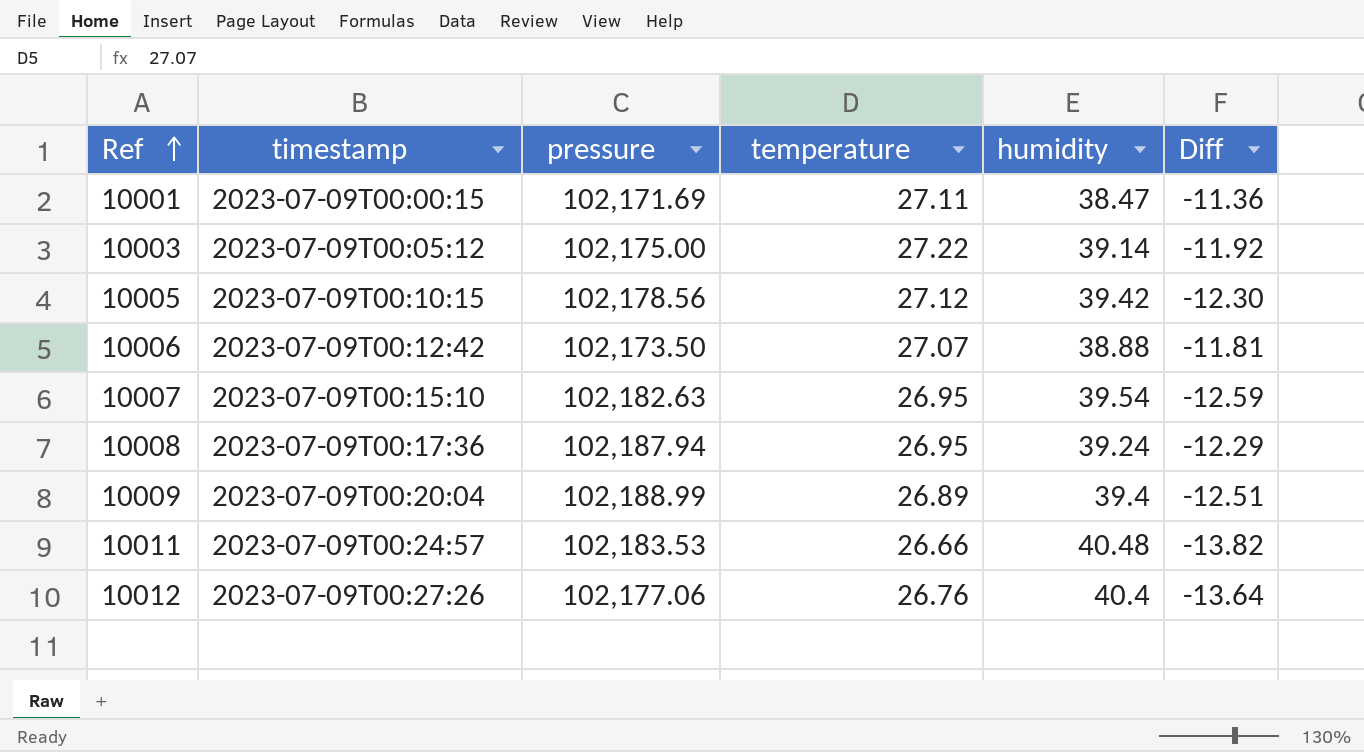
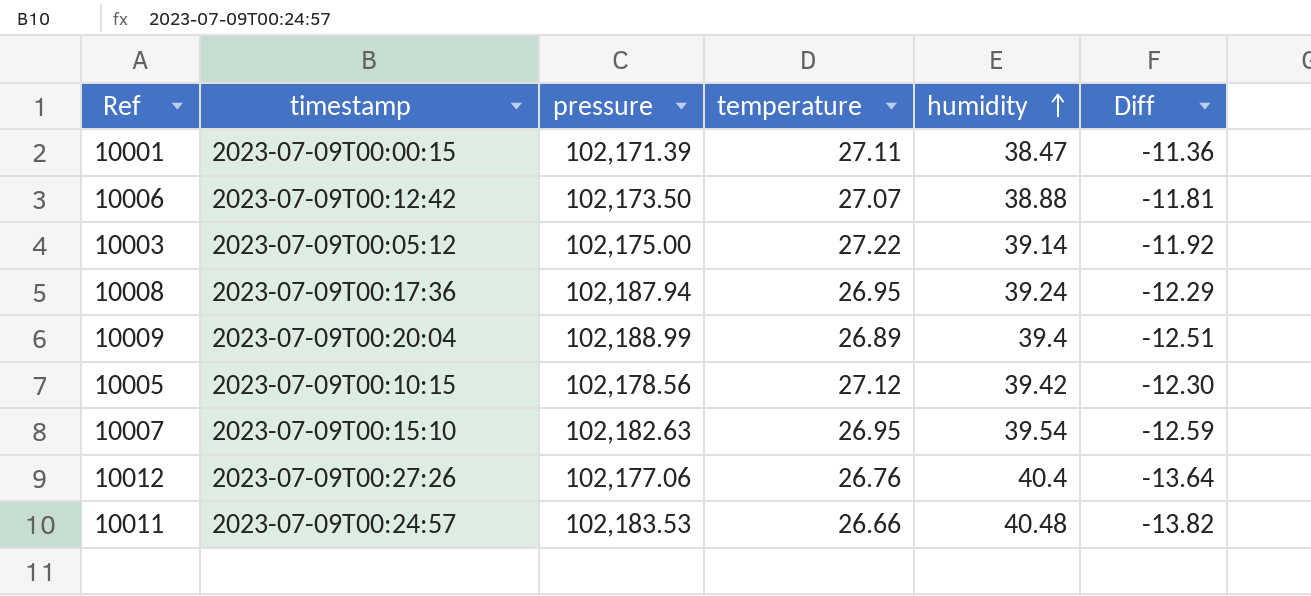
row order: Ref ascending -> humidity ascending
10001 | pressure: 102,171.69 -> 102,171.39

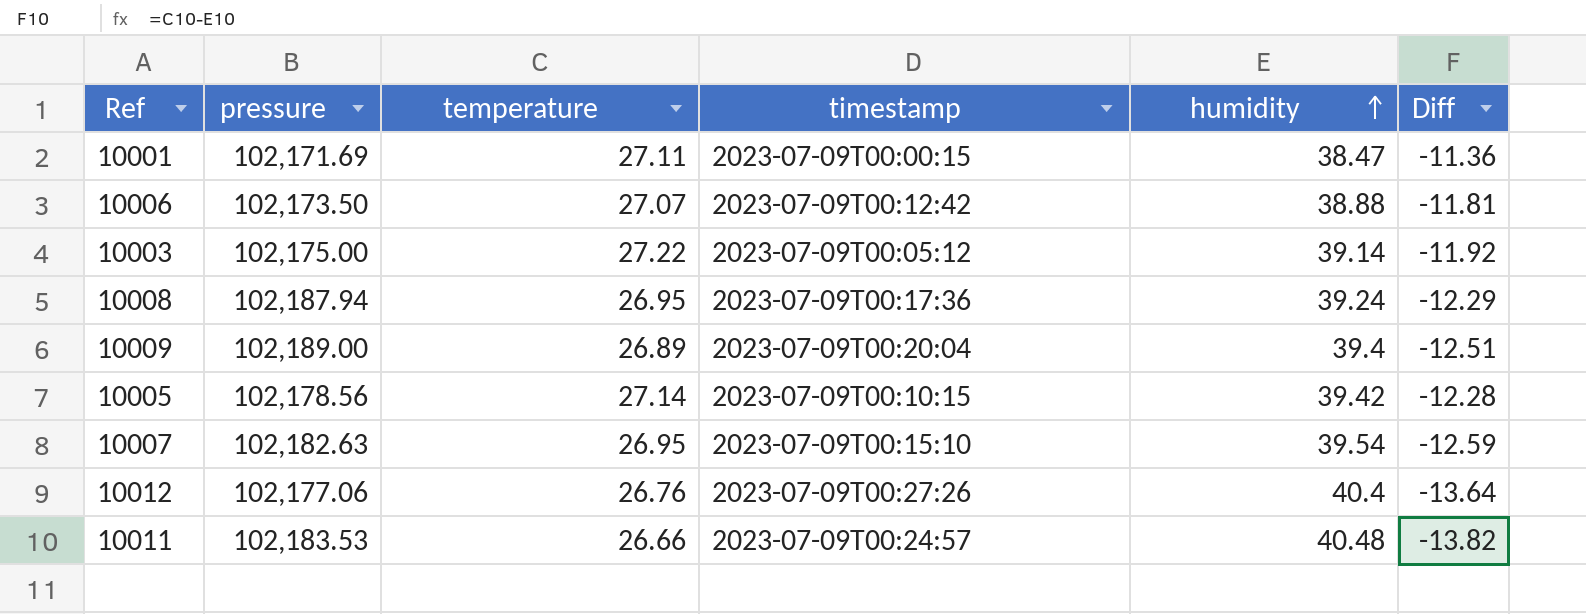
column timestamp | position: 2 -> 4
10001 | pressure: 102,171.39 -> 102,171.69
10009 | pressure: 102,188.99 -> 102,189.00
10005 | temperature: 27.12 -> 27.14
10005 | Diff: -12.30 -> -12.28

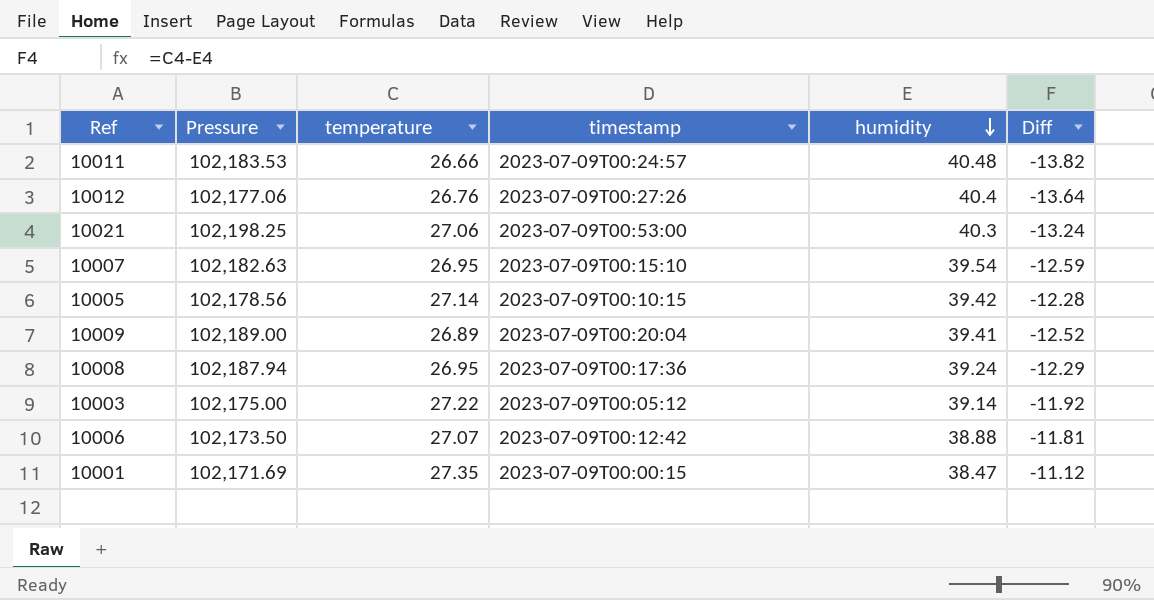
row order: humidity ascending -> humidity descending
column name: pressure -> Pressure
row 10021: none -> 102,198.25 | 27.06 | 2023-07-09T00:53:00 | 40.3 | -13.24
10009 | humidity: 39.4 -> 39.41
10009 | Diff: -12.51 -> -12.52
10001 | temperature: 27.11 -> 27.35
10001 | Diff: -11.36 -> -11.12

